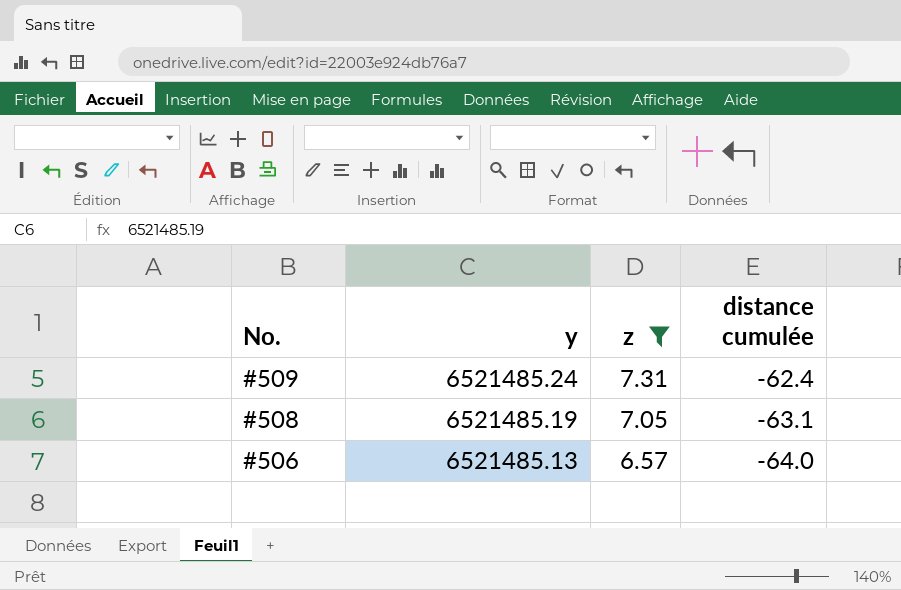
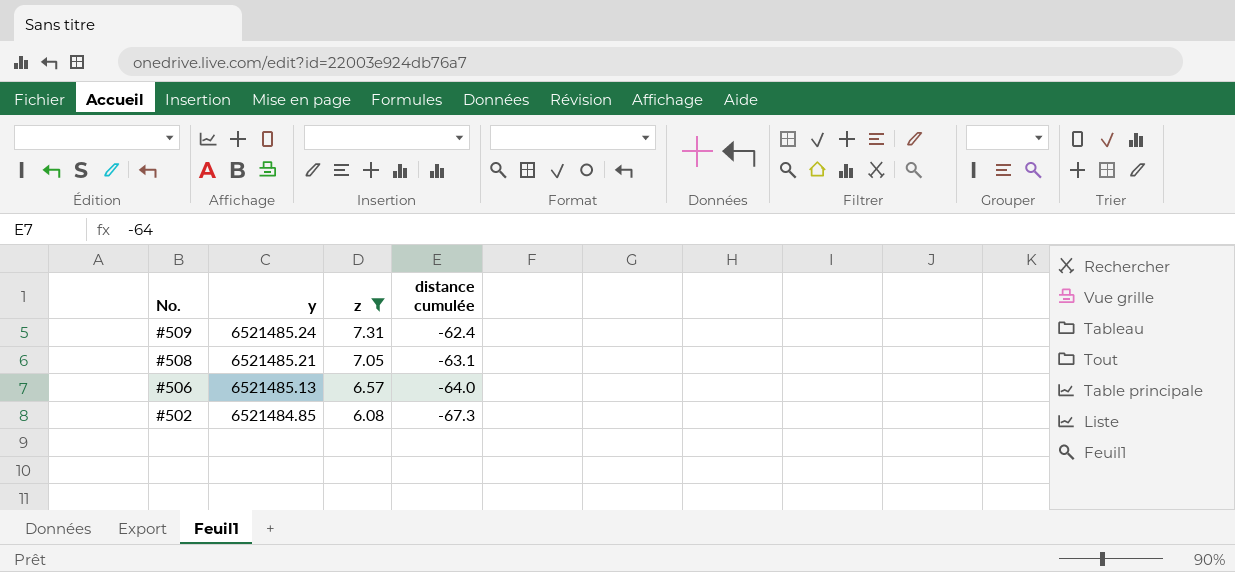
#508 | y: 6521485.19 -> 6521485.21
row #502: none -> 6521484.85 | 6.08 | -67.3

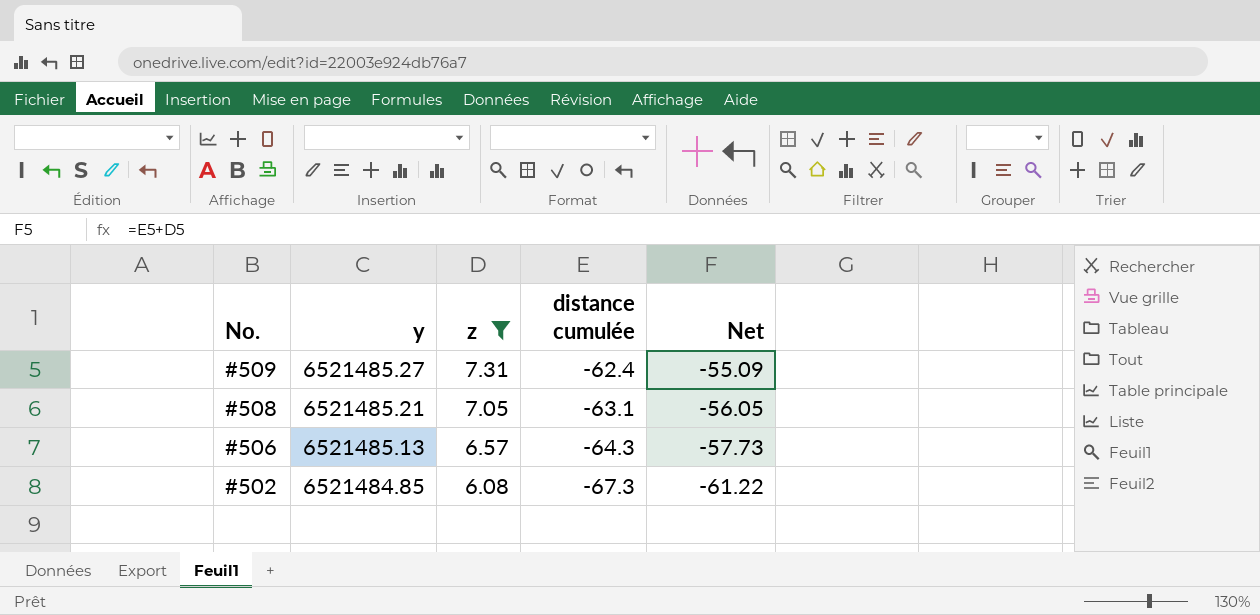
column Net | formula: none -> [z] + [distance cumulée]
#509 | y: 6521485.24 -> 6521485.27
#506 | distance cumulée: -64.0 -> -64.3

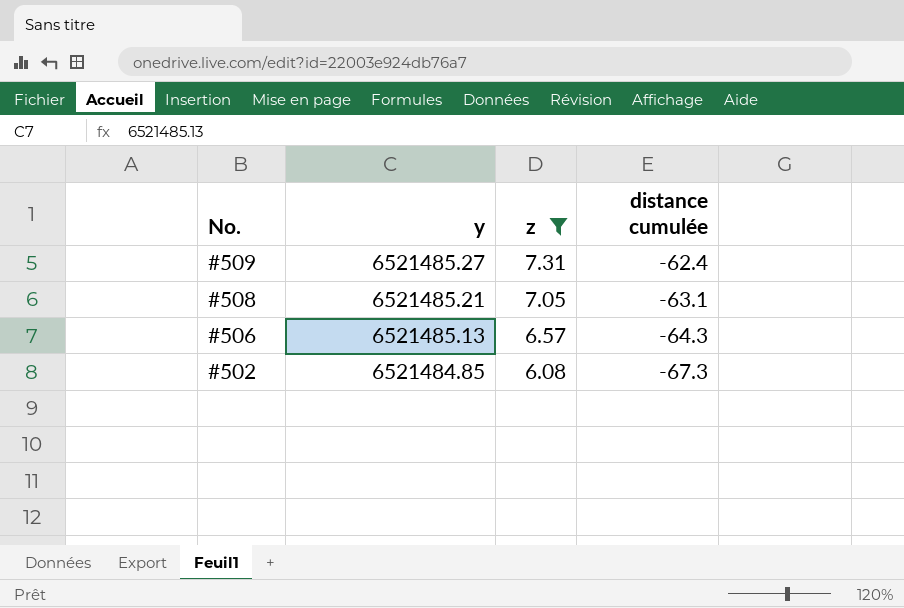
column Net | formula: [z] + [distance cumulée] -> none

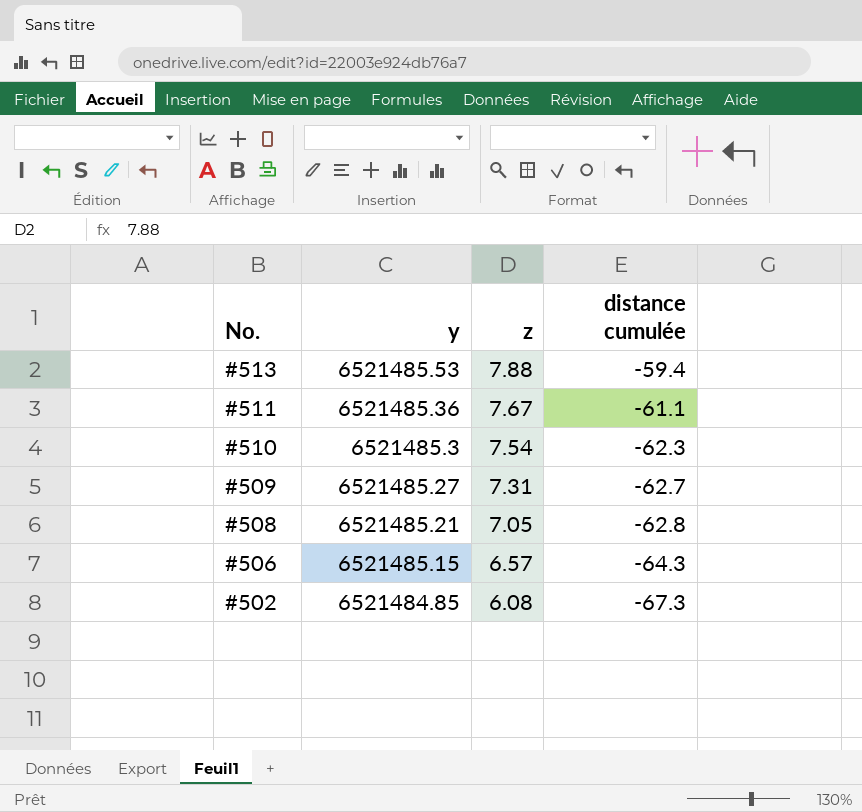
filter: z <= 7.31 -> none
#509 | distance cumulée: -62.4 -> -62.7
#508 | distance cumulée: -63.1 -> -62.8
#506 | y: 6521485.13 -> 6521485.15

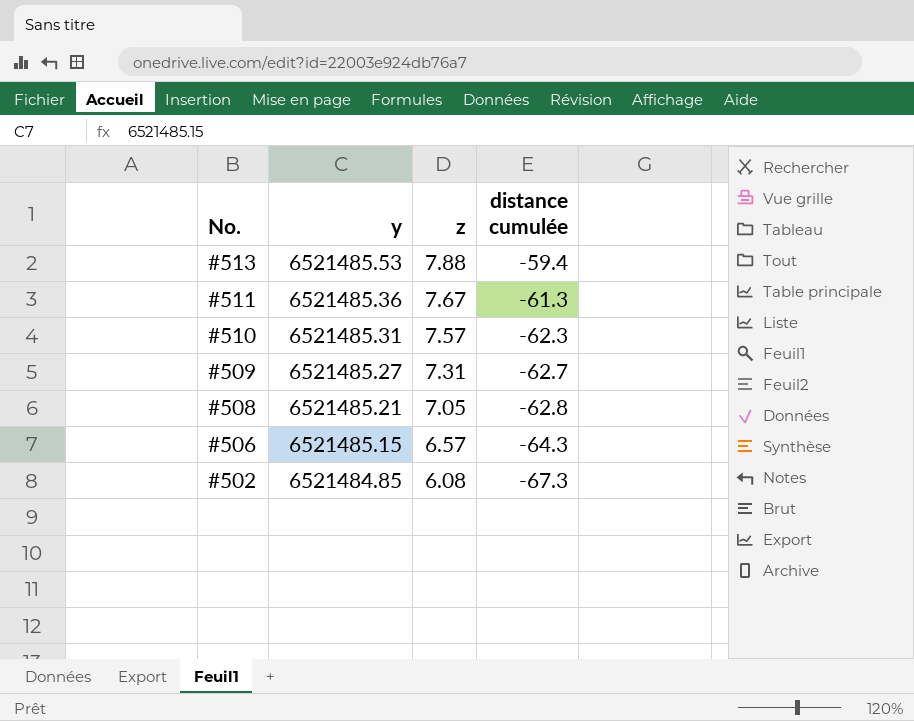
#511 | distance cumulée: -61.1 -> -61.3
#510 | y: 6521485.3 -> 6521485.31
#510 | z: 7.54 -> 7.57

